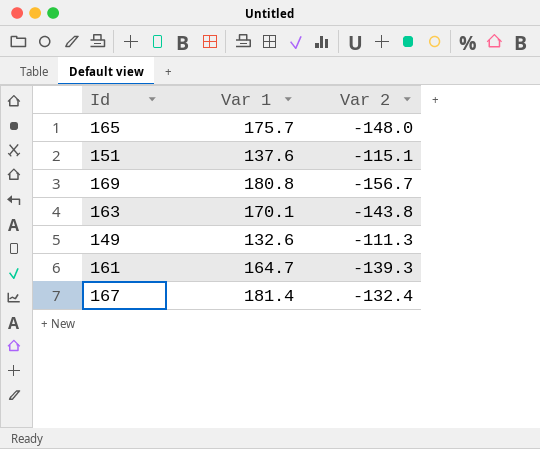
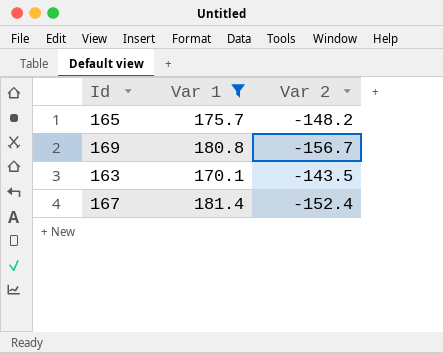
filter: none -> Var 1 >= 170.1
165 | Var 2: -148.0 -> -148.2
163 | Var 2: -143.8 -> -143.5
167 | Var 2: -132.4 -> -152.4

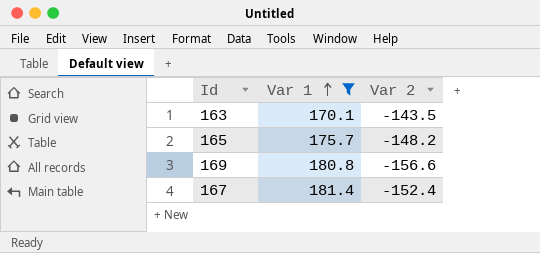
row order: none -> Var 1 ascending
169 | Var 2: -156.7 -> -156.6

